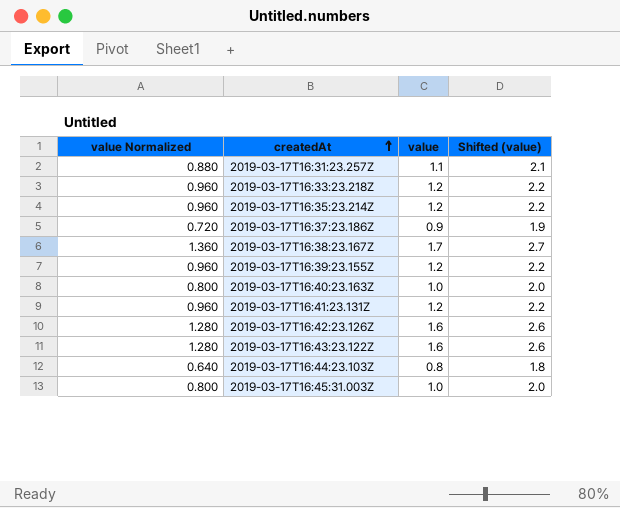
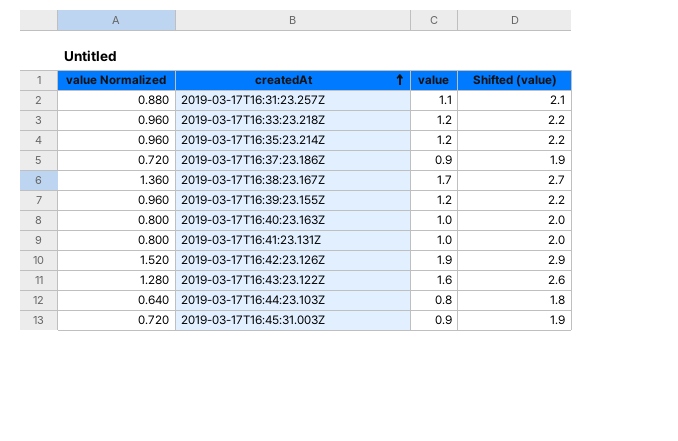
2019-03-17T16:41:23.131Z | value Normalized: 0.960 -> 0.800
2019-03-17T16:41:23.131Z | value: 1.2 -> 1.0
2019-03-17T16:41:23.131Z | Shifted (value): 2.2 -> 2.0
2019-03-17T16:42:23.126Z | value Normalized: 1.280 -> 1.520
2019-03-17T16:42:23.126Z | value: 1.6 -> 1.9
2019-03-17T16:42:23.126Z | Shifted (value): 2.6 -> 2.9
2019-03-17T16:45:31.003Z | value Normalized: 0.800 -> 0.720
2019-03-17T16:45:31.003Z | value: 1.0 -> 0.9
2019-03-17T16:45:31.003Z | Shifted (value): 2.0 -> 1.9

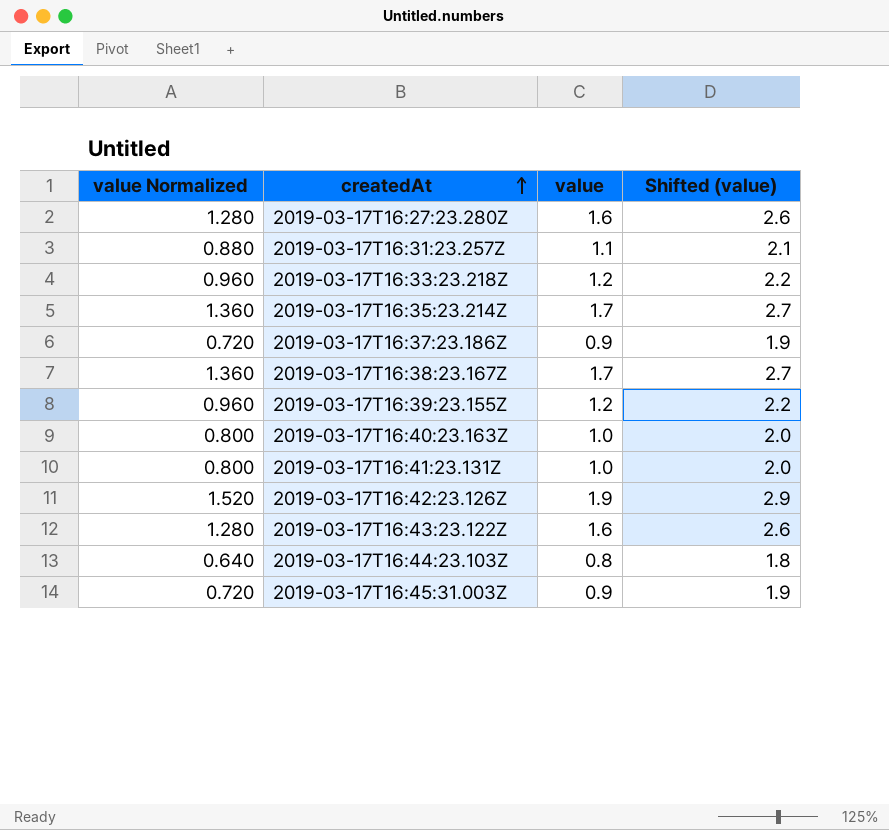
row 2019-03-17T16:27:23.280Z: none -> 1.280 | 1.6 | 2.6
2019-03-17T16:35:23.214Z | value Normalized: 0.960 -> 1.360
2019-03-17T16:35:23.214Z | value: 1.2 -> 1.7
2019-03-17T16:35:23.214Z | Shifted (value): 2.2 -> 2.7

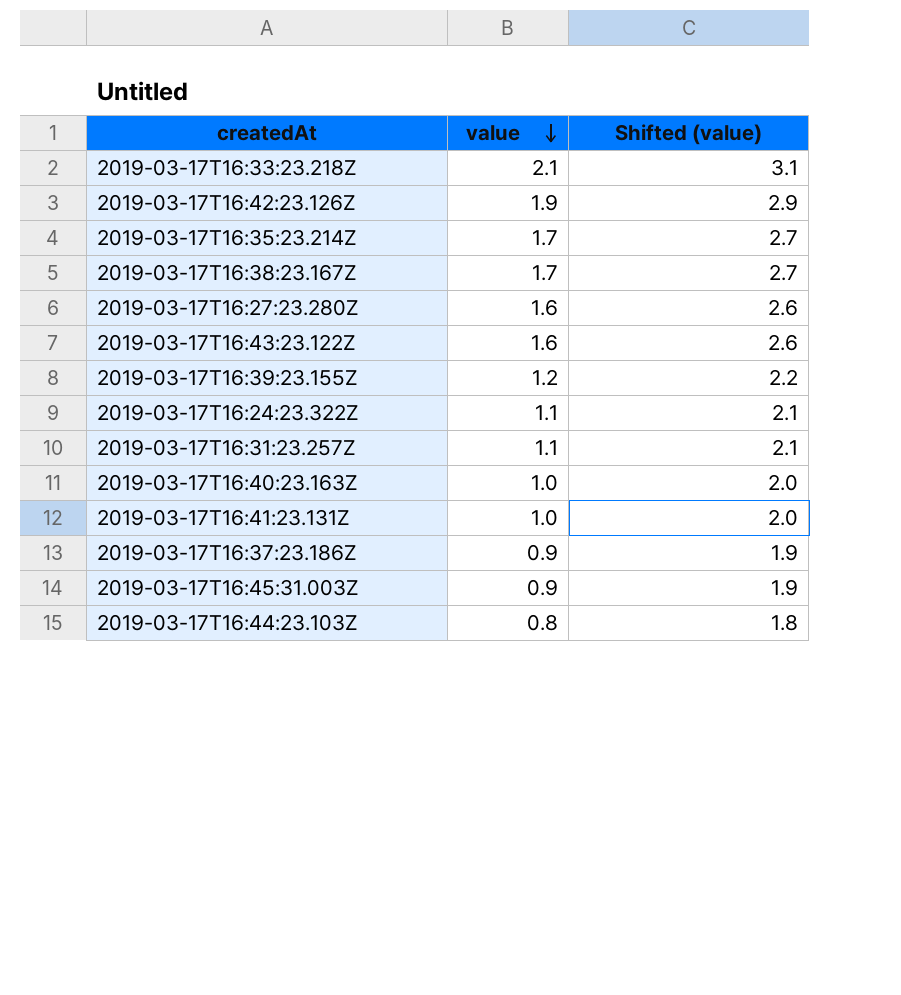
row order: createdAt ascending -> value descending
column value Normalized | formula: [value] * 0.8 -> none
2019-03-17T16:33:23.218Z | value: 1.2 -> 2.1
2019-03-17T16:33:23.218Z | Shifted (value): 2.2 -> 3.1
row 2019-03-17T16:24:23.322Z: none -> 1.1 | 2.1

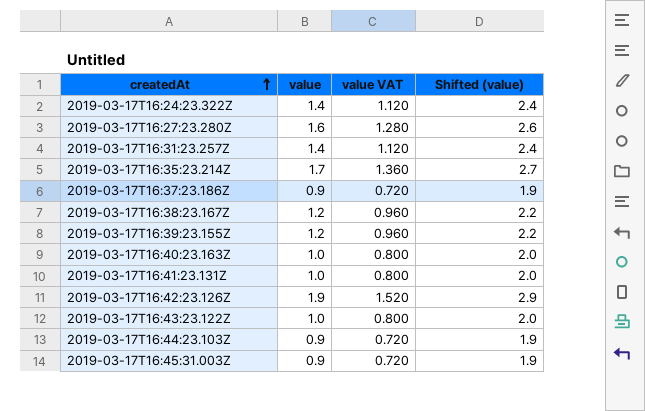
row order: value descending -> createdAt ascending
column value VAT | formula: none -> [value] * 0.8
row 2019-03-17T16:33:23.218Z: 2.1 | 3.1 -> none
2019-03-17T16:24:23.322Z | value: 1.1 -> 1.4
2019-03-17T16:24:23.322Z | Shifted (value): 2.1 -> 2.4
2019-03-17T16:31:23.257Z | value: 1.1 -> 1.4
2019-03-17T16:31:23.257Z | Shifted (value): 2.1 -> 2.4
2019-03-17T16:38:23.167Z | value: 1.7 -> 1.2
2019-03-17T16:38:23.167Z | Shifted (value): 2.7 -> 2.2
2019-03-17T16:43:23.122Z | value: 1.6 -> 1.0
2019-03-17T16:43:23.122Z | Shifted (value): 2.6 -> 2.0
2019-03-17T16:44:23.103Z | value: 0.8 -> 0.9
2019-03-17T16:44:23.103Z | Shifted (value): 1.8 -> 1.9

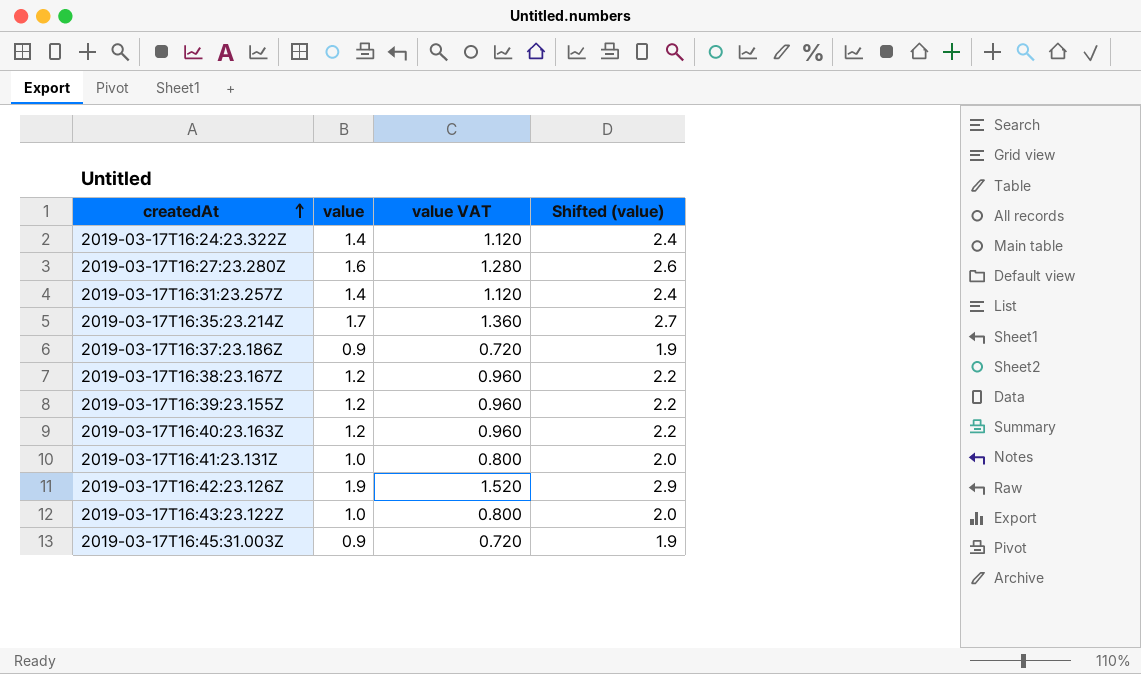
row 2019-03-17T16:44:23.103Z: 0.9 | 0.720 | 1.9 -> none
2019-03-17T16:40:23.163Z | value: 1.0 -> 1.2
2019-03-17T16:40:23.163Z | value VAT: 0.800 -> 0.960
2019-03-17T16:40:23.163Z | Shifted (value): 2.0 -> 2.2

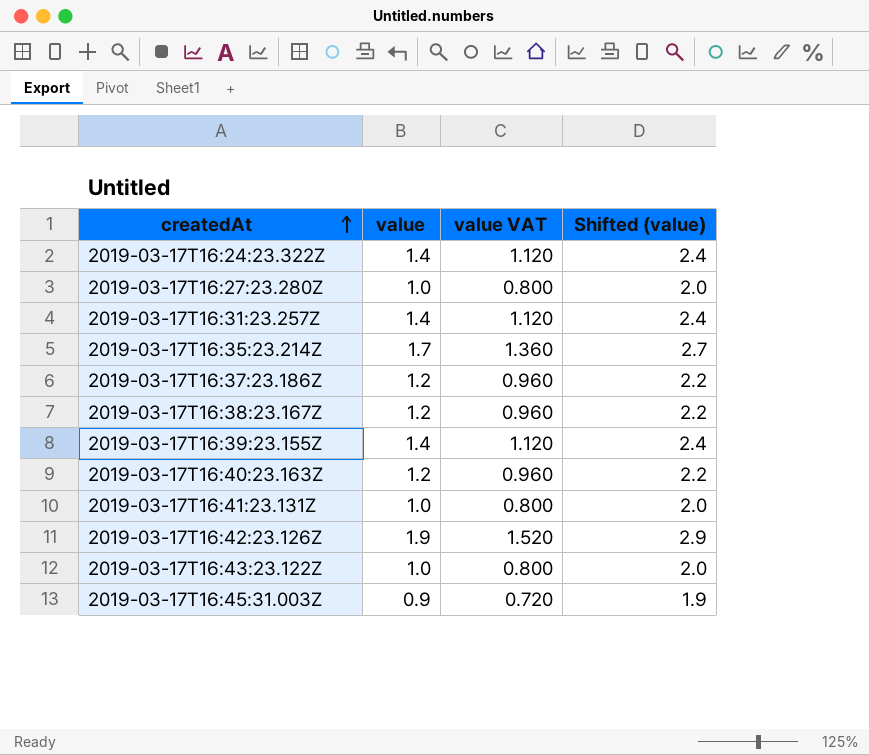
2019-03-17T16:27:23.280Z | value: 1.6 -> 1.0
2019-03-17T16:27:23.280Z | value VAT: 1.280 -> 0.800
2019-03-17T16:27:23.280Z | Shifted (value): 2.6 -> 2.0
2019-03-17T16:37:23.186Z | value: 0.9 -> 1.2
2019-03-17T16:37:23.186Z | value VAT: 0.720 -> 0.960
2019-03-17T16:37:23.186Z | Shifted (value): 1.9 -> 2.2
2019-03-17T16:39:23.155Z | value: 1.2 -> 1.4
2019-03-17T16:39:23.155Z | value VAT: 0.960 -> 1.120
2019-03-17T16:39:23.155Z | Shifted (value): 2.2 -> 2.4

